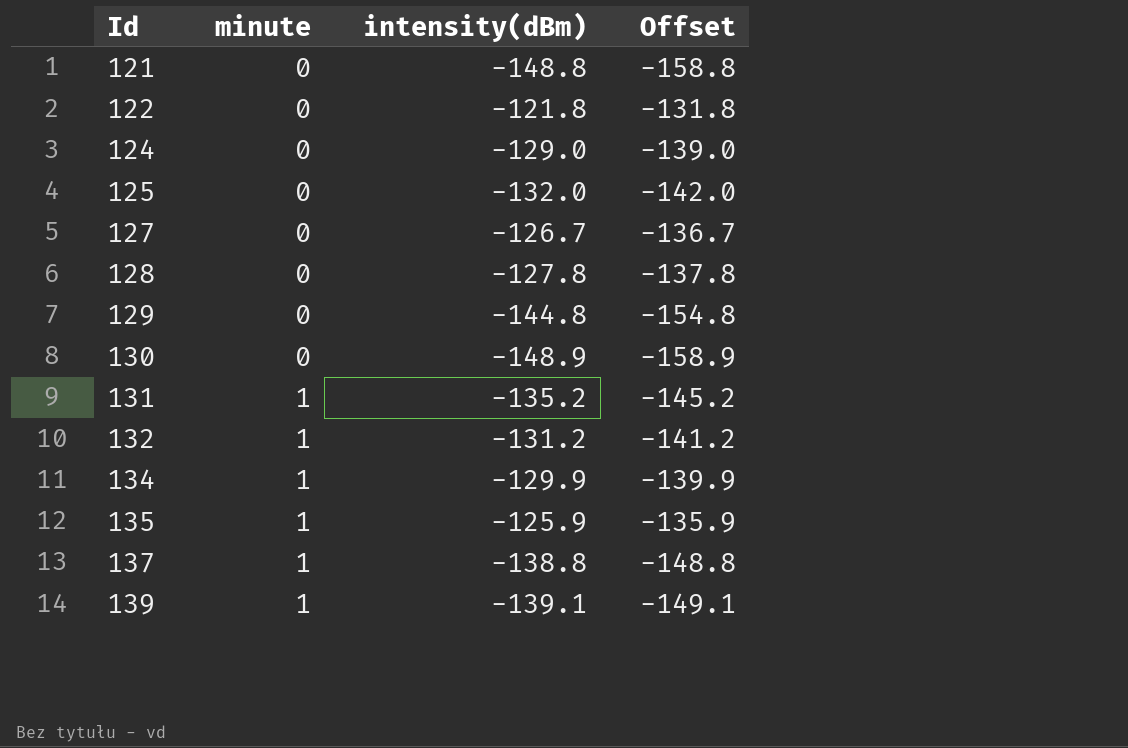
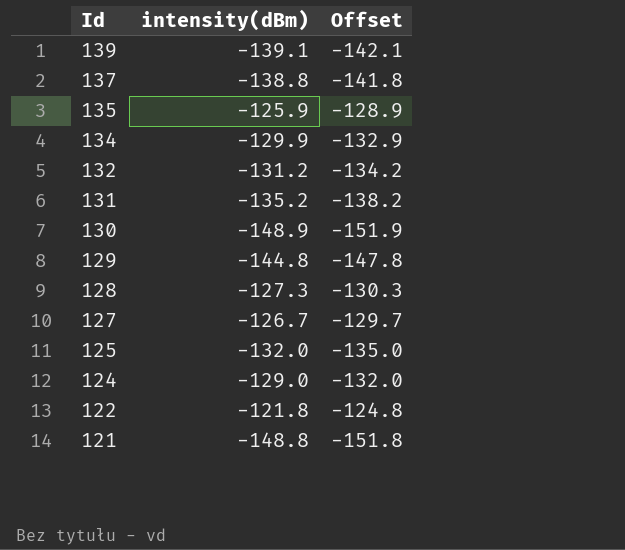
row order: Id ascending -> Id descending
column minute | position: 2 -> none
column Offset | formula: [intensity(dBm)] - 10 -> [intensity(dBm)] - 3
128 | intensity(dBm): -127.8 -> -127.3

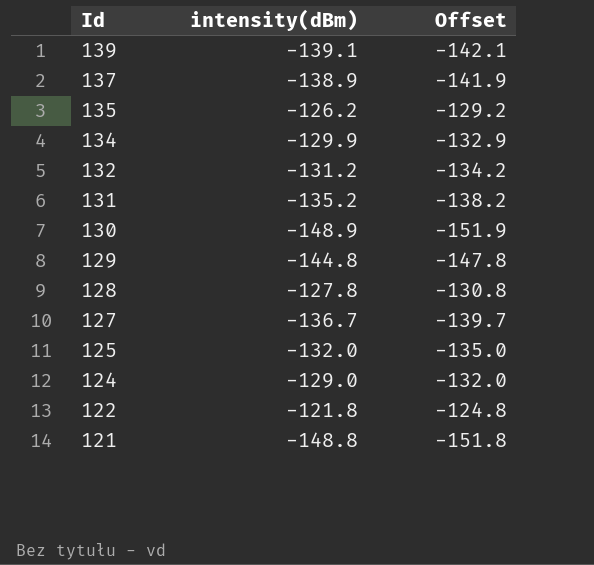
137 | intensity(dBm): -138.8 -> -138.9
137 | Offset: -141.8 -> -141.9
135 | intensity(dBm): -125.9 -> -126.2
135 | Offset: -128.9 -> -129.2
128 | intensity(dBm): -127.3 -> -127.8
128 | Offset: -130.3 -> -130.8
127 | intensity(dBm): -126.7 -> -136.7
127 | Offset: -129.7 -> -139.7

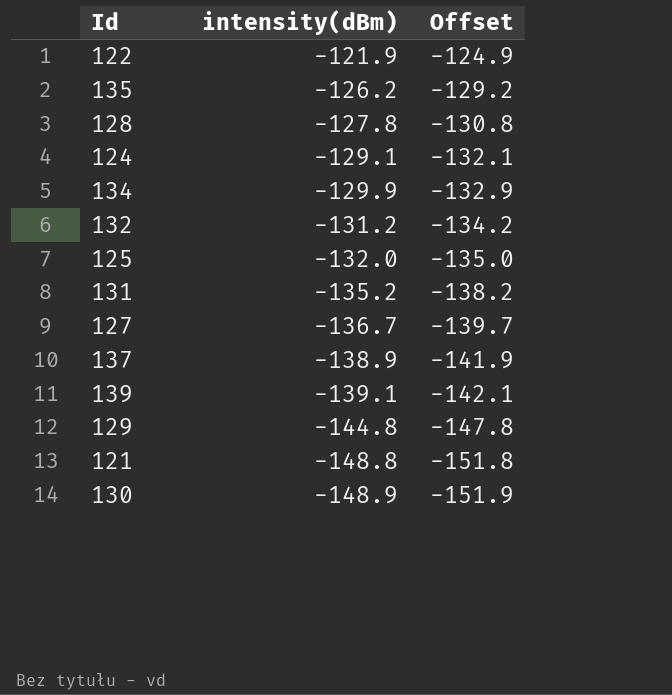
row order: Id descending -> intensity(dBm) descending
122 | intensity(dBm): -121.8 -> -121.9
122 | Offset: -124.8 -> -124.9
124 | intensity(dBm): -129.0 -> -129.1
124 | Offset: -132.0 -> -132.1

